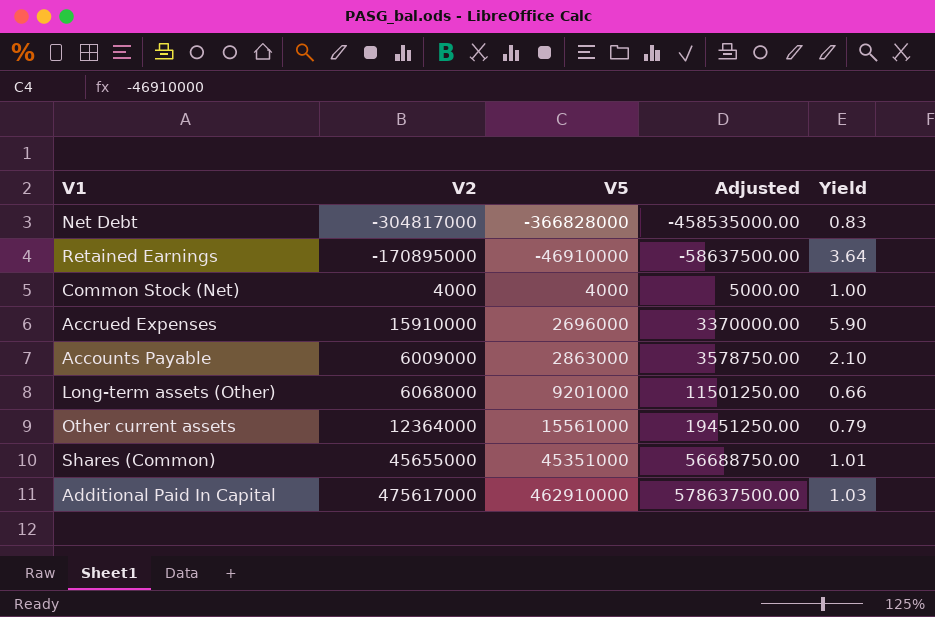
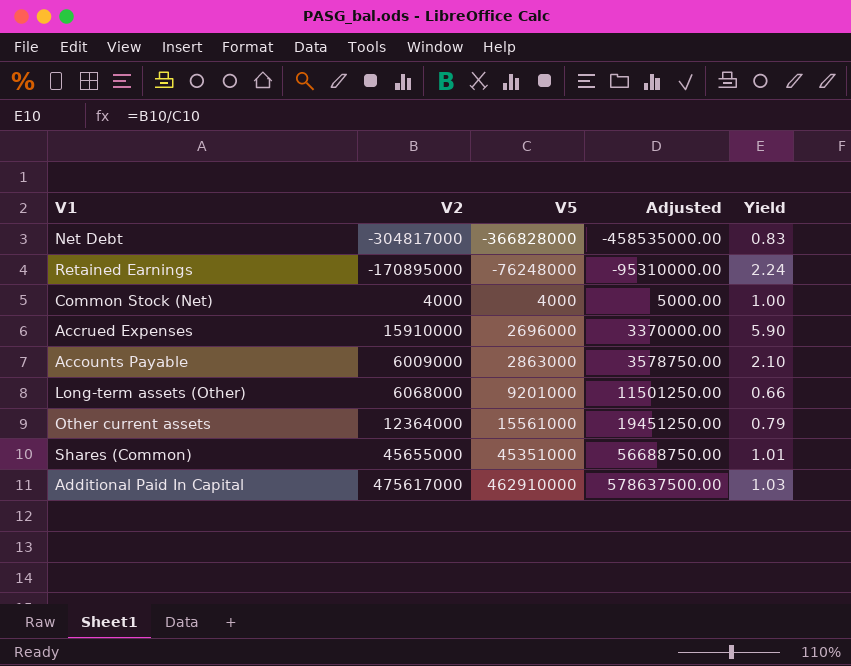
Retained Earnings | V5: -46910000 -> -76248000
Retained Earnings | Adjusted: -58637500.00 -> -95310000.00
Retained Earnings | Yield: 3.64 -> 2.24

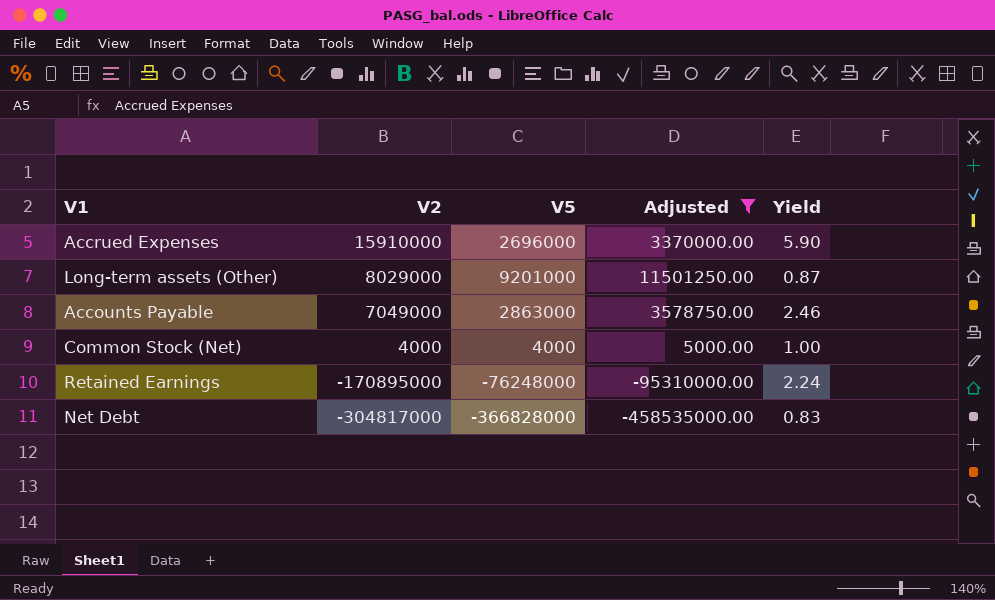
filter: none -> Adjusted <= 11501250.00
row order: V5 ascending -> V2 descending
Long-term assets (Other) | V2: 6068000 -> 8029000
Long-term assets (Other) | Yield: 0.66 -> 0.87
Accounts Payable | V2: 6009000 -> 7049000
Accounts Payable | Yield: 2.10 -> 2.46

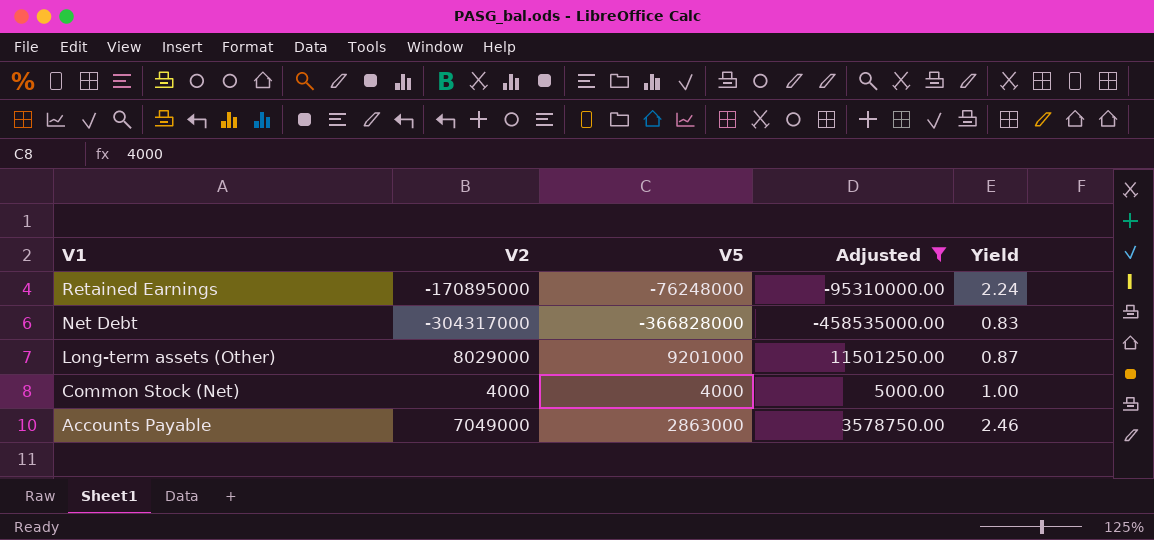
row order: V2 descending -> V1 descending
row Accrued Expenses: 15910000 | 2696000 | 3370000.00 | 5.90 -> none
Net Debt | V2: -304817000 -> -304317000

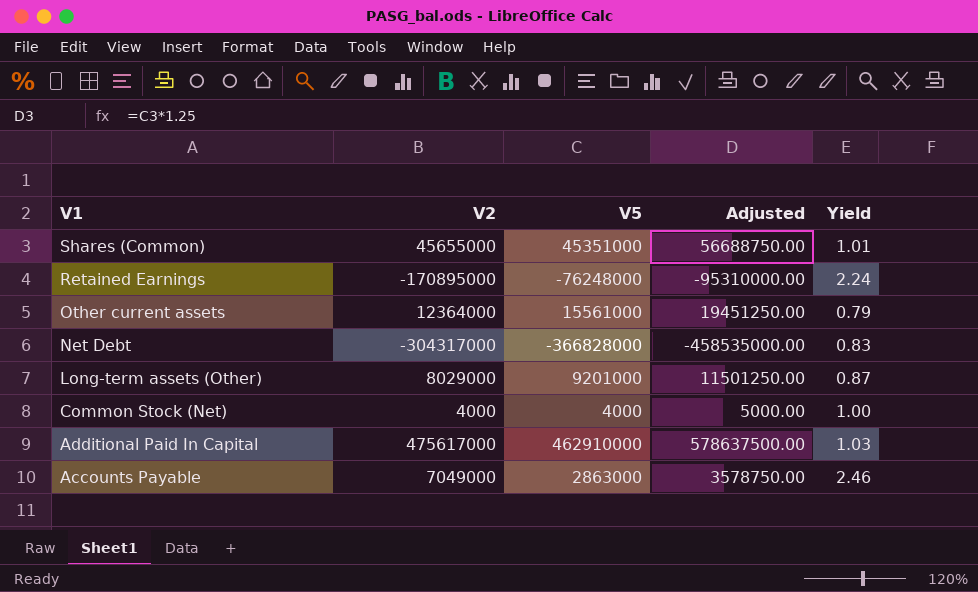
filter: Adjusted <= 11501250.00 -> none

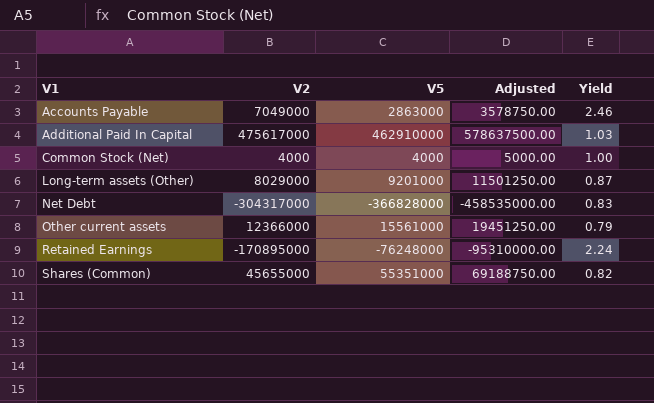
row order: V1 descending -> V1 ascending
Other current assets | V2: 12364000 -> 12366000
Shares (Common) | V5: 45351000 -> 55351000
Shares (Common) | Adjusted: 56688750.00 -> 69188750.00
Shares (Common) | Yield: 1.01 -> 0.82

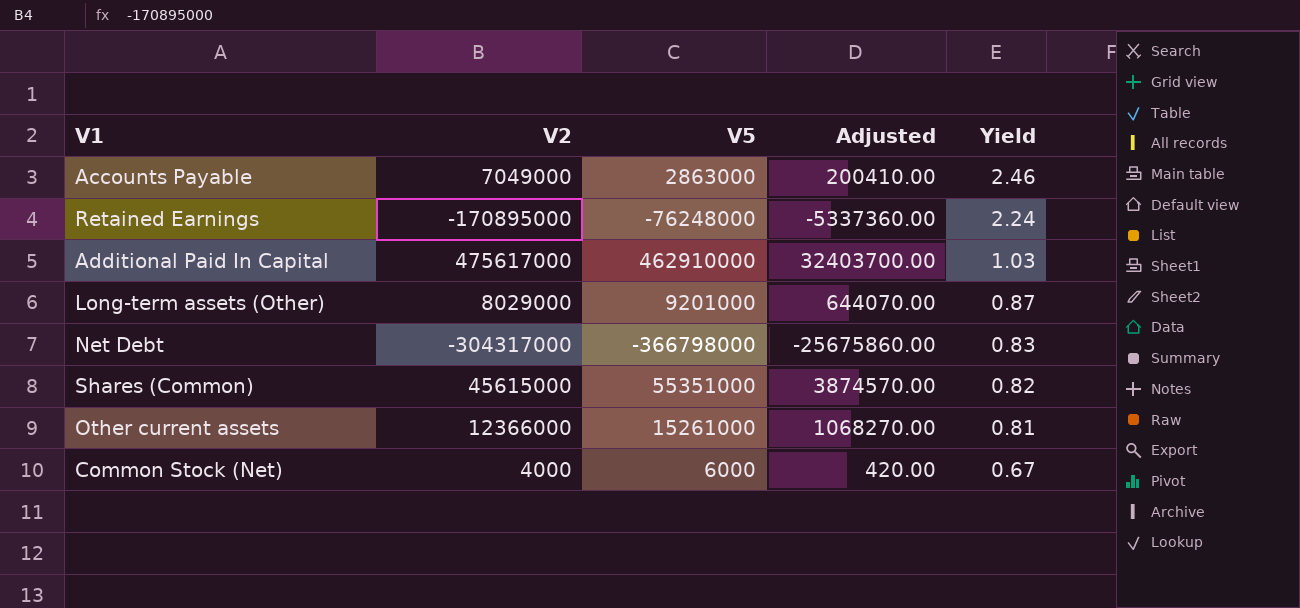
row order: V1 ascending -> Yield descending
column Adjusted | formula: [V5] * 1.25 -> [V5] * 0.07
Net Debt | V5: -366828000 -> -366798000
Shares (Common) | V2: 45655000 -> 45615000
Other current assets | V5: 15561000 -> 15261000
Other current assets | Yield: 0.79 -> 0.81
Common Stock (Net) | V5: 4000 -> 6000
Common Stock (Net) | Yield: 1.00 -> 0.67

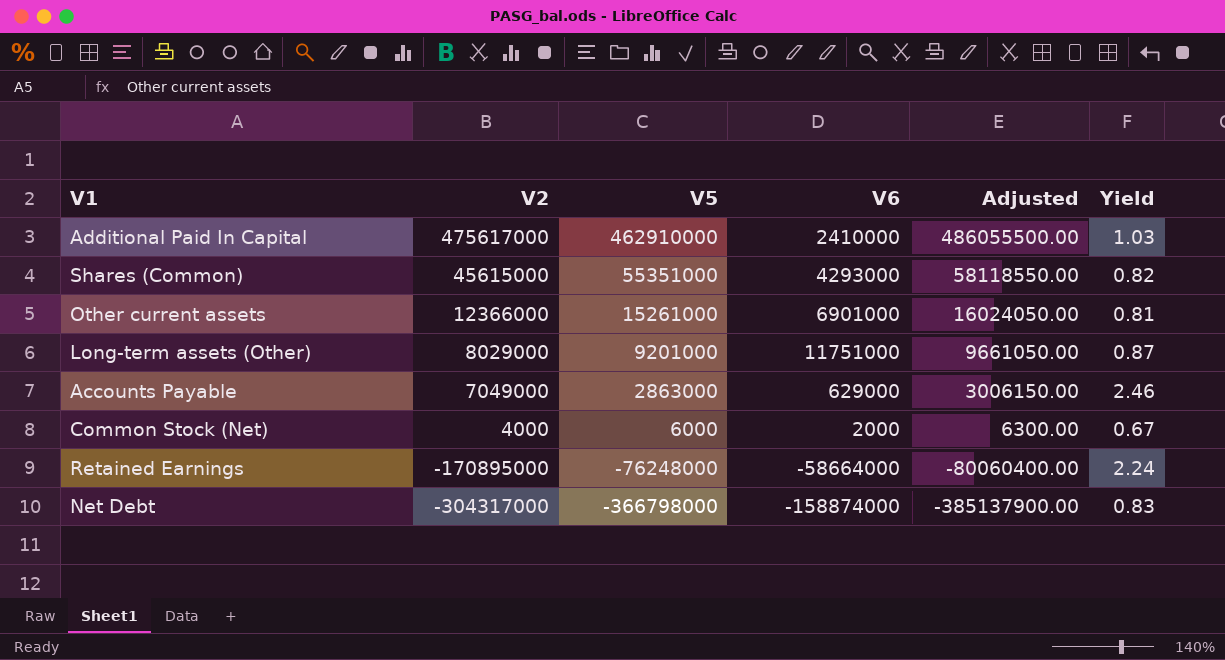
row order: Yield descending -> V2 descending
column V6 | position: none -> 4
column Adjusted | formula: [V5] * 0.07 -> [V5] * 1.05

